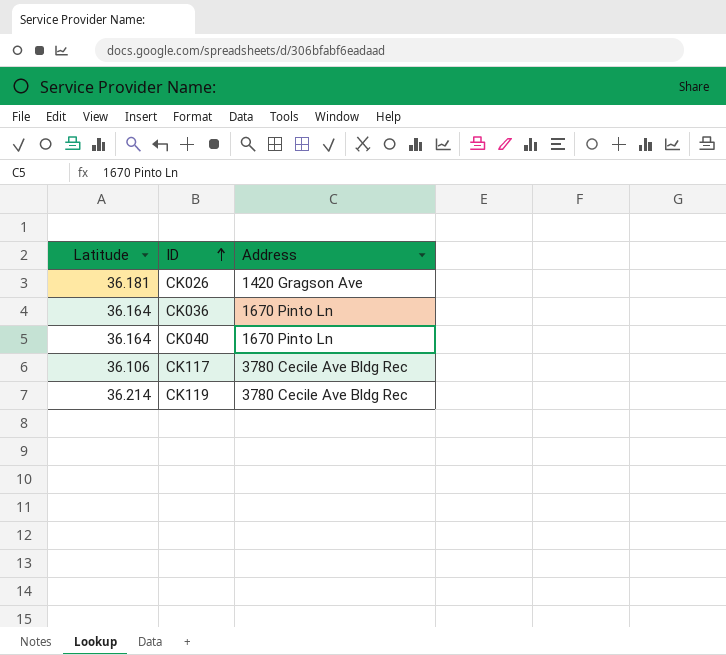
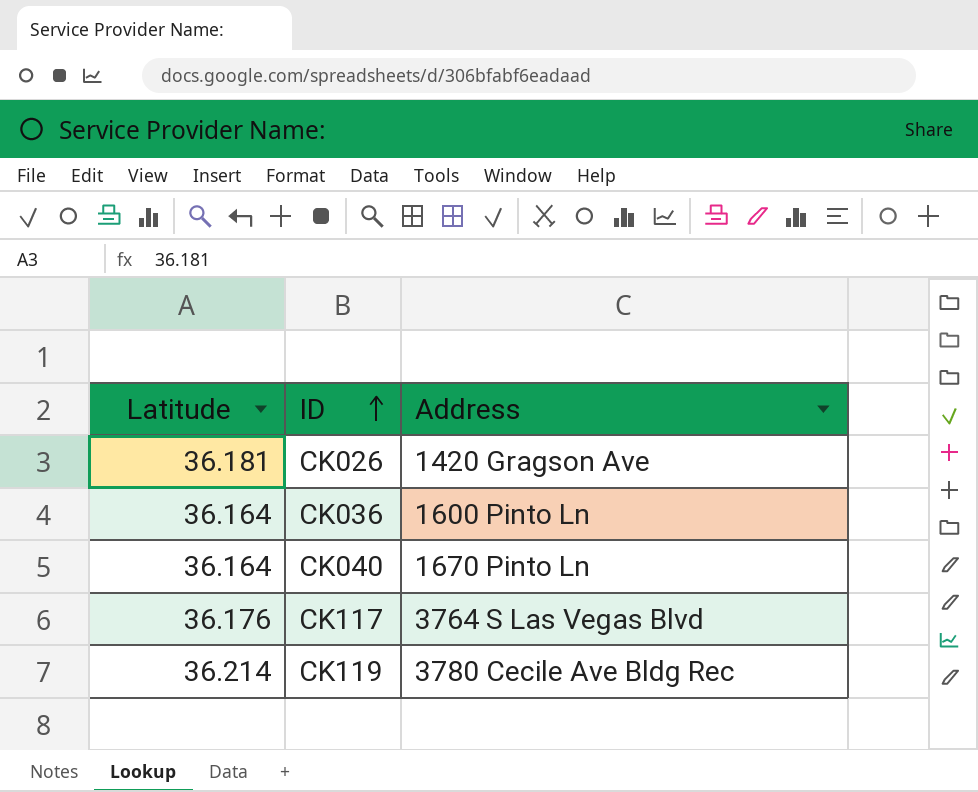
CK036 | Address: 1670 Pinto Ln -> 1600 Pinto Ln
CK117 | Latitude: 36.106 -> 36.176
CK117 | Address: 3780 Cecile Ave Bldg Rec -> 3764 S Las Vegas Blvd

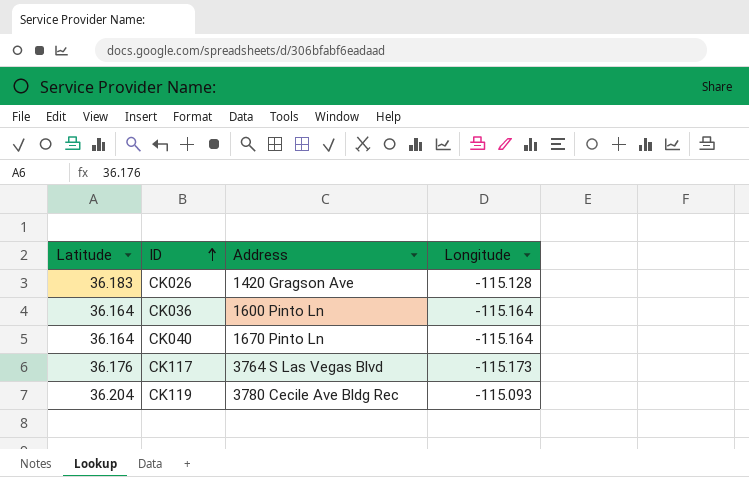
column Longitude | position: none -> 4
CK026 | Latitude: 36.181 -> 36.183
CK119 | Latitude: 36.214 -> 36.204

